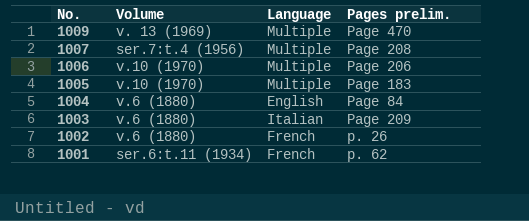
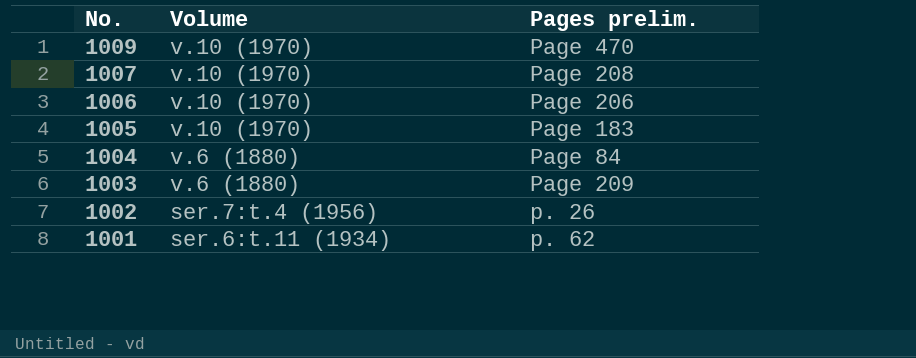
column Language | position: 3 -> none
1009 | Volume: v. 13 (1969) -> v.10 (1970)
1007 | Volume: ser.7:t.4 (1956) -> v.10 (1970)
1002 | Volume: v.6 (1880) -> ser.7:t.4 (1956)

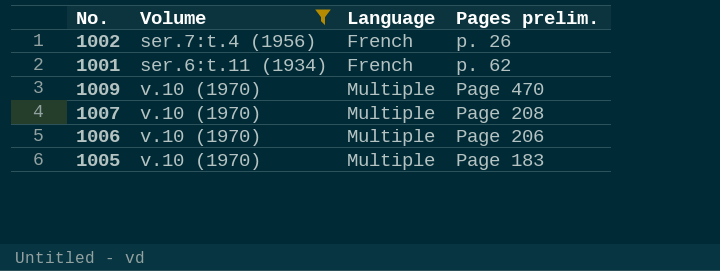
filter: none -> Volume != v.6 (1880)
row order: No. descending -> Language ascending
column Language | position: none -> 3

